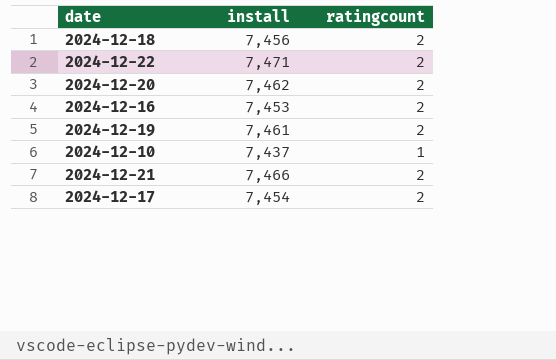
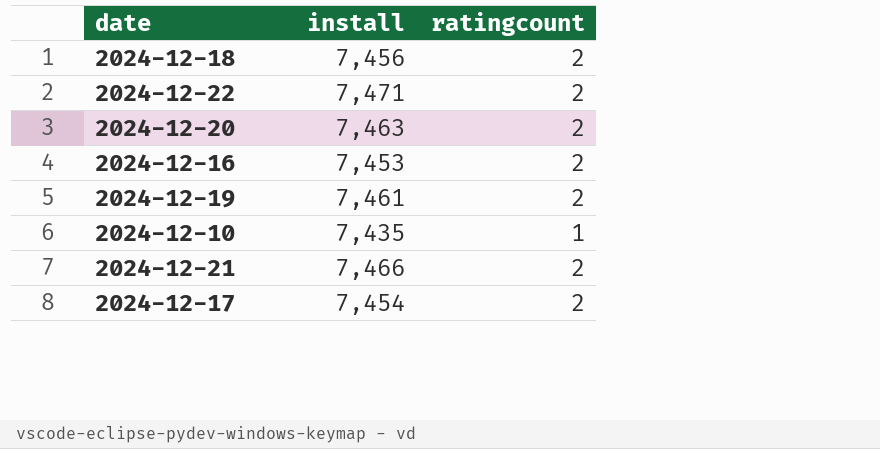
2024-12-20 | install: 7,462 -> 7,463
2024-12-10 | install: 7,437 -> 7,435

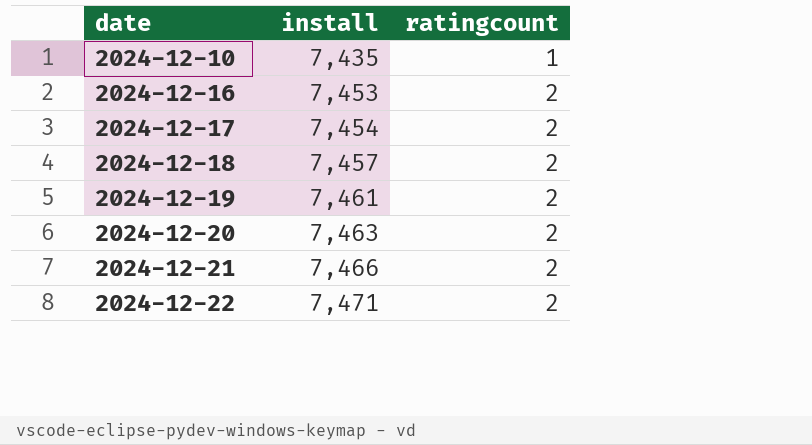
row order: none -> date ascending
2024-12-18 | install: 7,456 -> 7,457

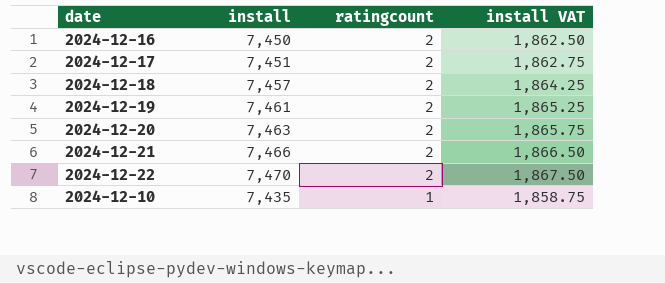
row order: date ascending -> ratingcount descending
column install VAT | formula: none -> [install] * 0.25
2024-12-16 | install: 7,453 -> 7,450
2024-12-17 | install: 7,454 -> 7,451
2024-12-22 | install: 7,471 -> 7,470

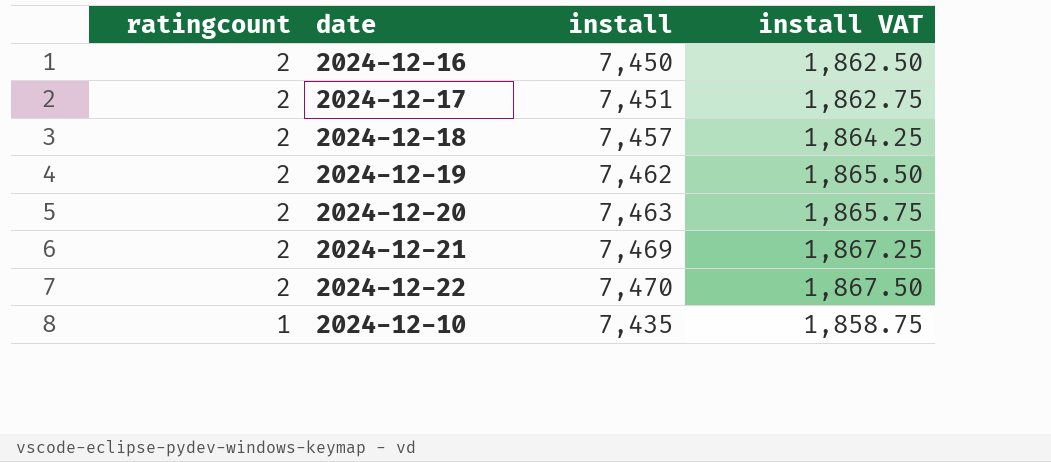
column ratingcount | position: 3 -> 1
2024-12-19 | install: 7,461 -> 7,462
2024-12-19 | install VAT: 1,865.25 -> 1,865.50
2024-12-21 | install: 7,466 -> 7,469
2024-12-21 | install VAT: 1,866.50 -> 1,867.25

